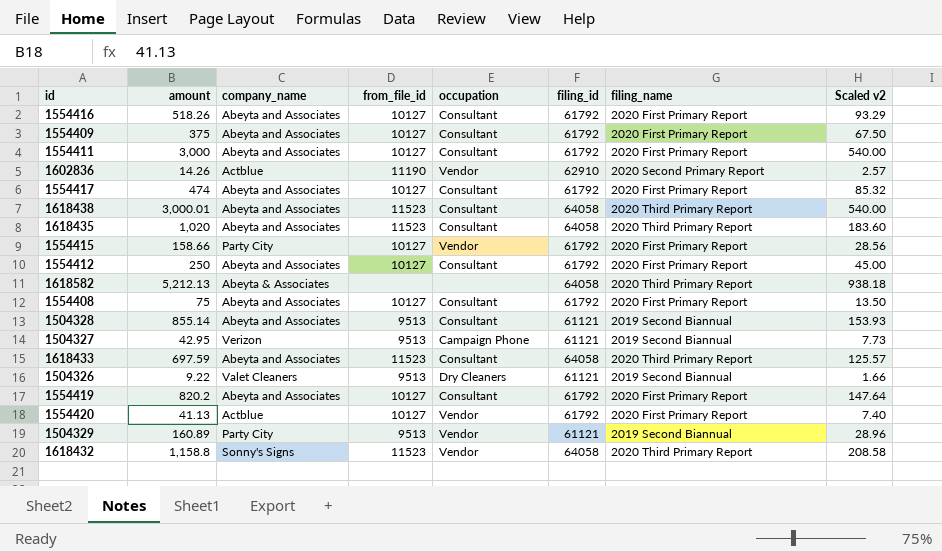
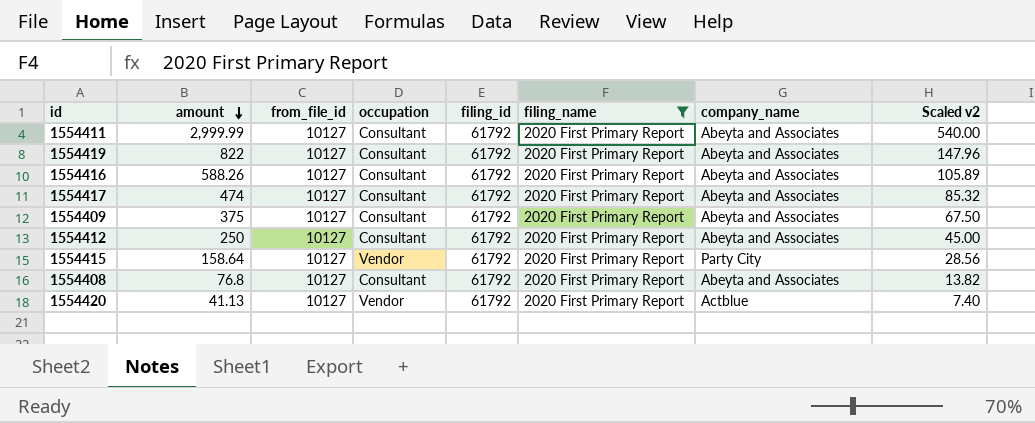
filter: none -> filing_name = 2020 First Primary Report
row order: none -> amount descending
column company_name | position: 3 -> 7
1554411 | amount: 3,000 -> 2,999.99
1554419 | amount: 820.2 -> 822
1554419 | Scaled v2: 147.64 -> 147.96
1554416 | amount: 518.26 -> 588.26
1554416 | Scaled v2: 93.29 -> 105.89
1554415 | amount: 158.66 -> 158.64
1554408 | amount: 75 -> 76.8
1554408 | Scaled v2: 13.50 -> 13.82

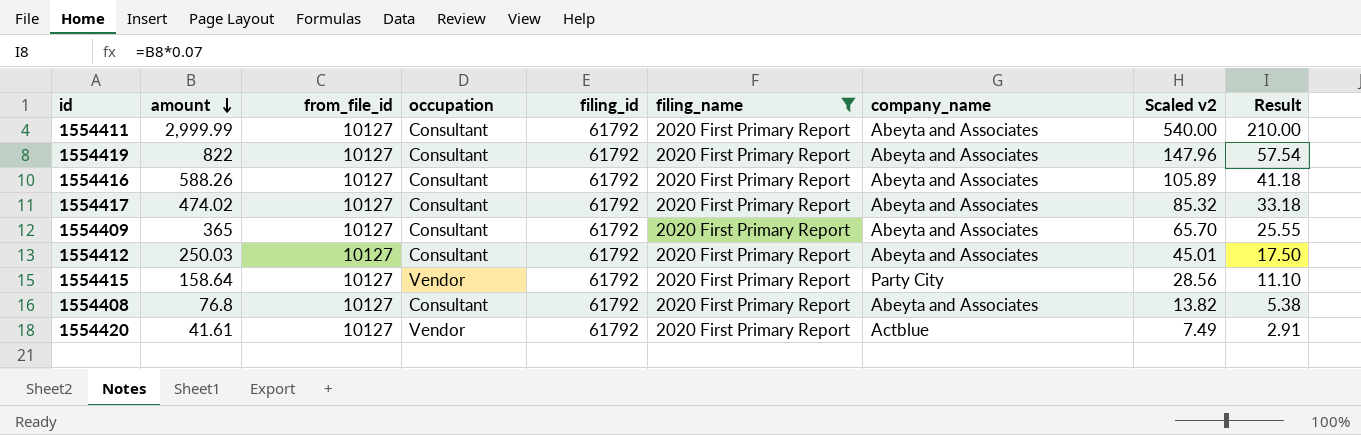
column Result | formula: none -> [amount] * 0.07
1554417 | amount: 474 -> 474.02
1554409 | amount: 375 -> 365
1554409 | Scaled v2: 67.50 -> 65.70
1554412 | amount: 250 -> 250.03
1554412 | Scaled v2: 45.00 -> 45.01
1554420 | amount: 41.13 -> 41.61
1554420 | Scaled v2: 7.40 -> 7.49

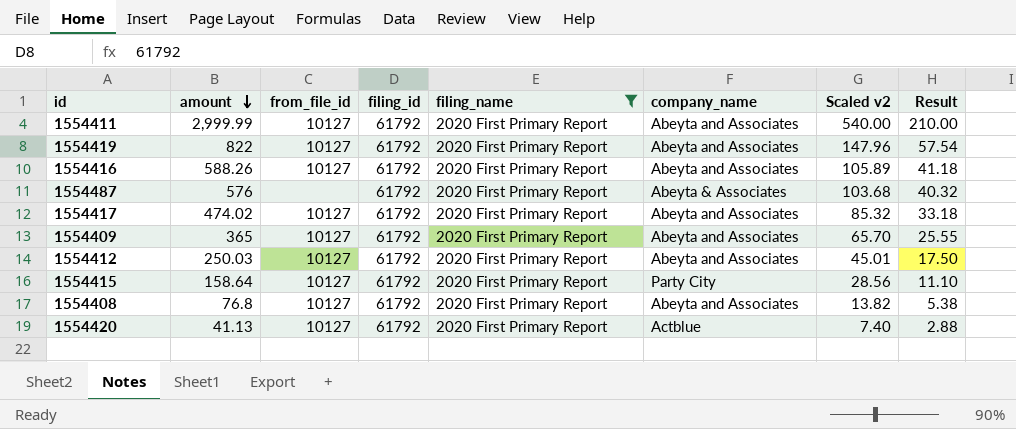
column occupation | position: 4 -> none
row 1554487: none -> 576 | none | 61792 | 2020 First Primary Report | Abeyta & Associates | 103.68 | 40.32
1554420 | amount: 41.61 -> 41.13
1554420 | Scaled v2: 7.49 -> 7.40
1554420 | Result: 2.91 -> 2.88

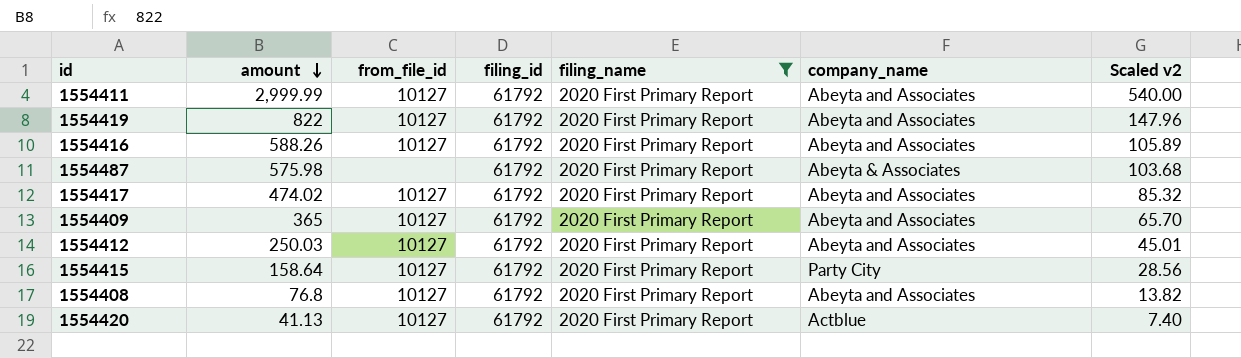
column Result | formula: [amount] * 0.07 -> none
1554487 | amount: 576 -> 575.98

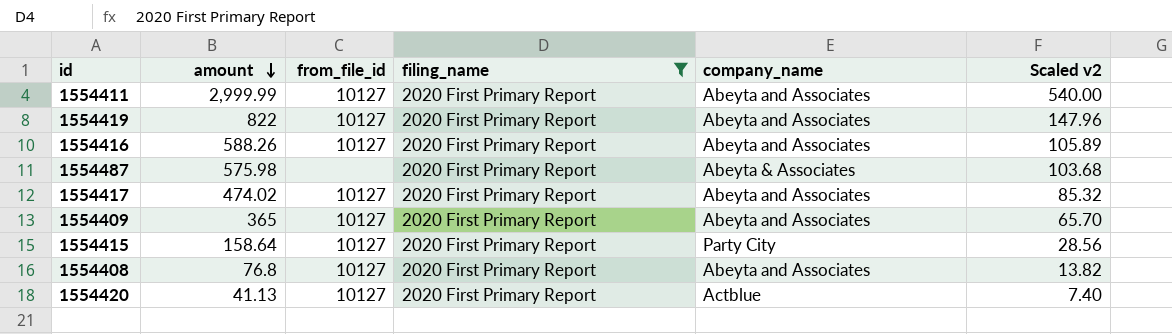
column filing_id | position: 4 -> none
row 1554412: 250.03 | 10127 | 61792 | 2020 First Primary Report | Abeyta and Associates | 45.01 -> none

